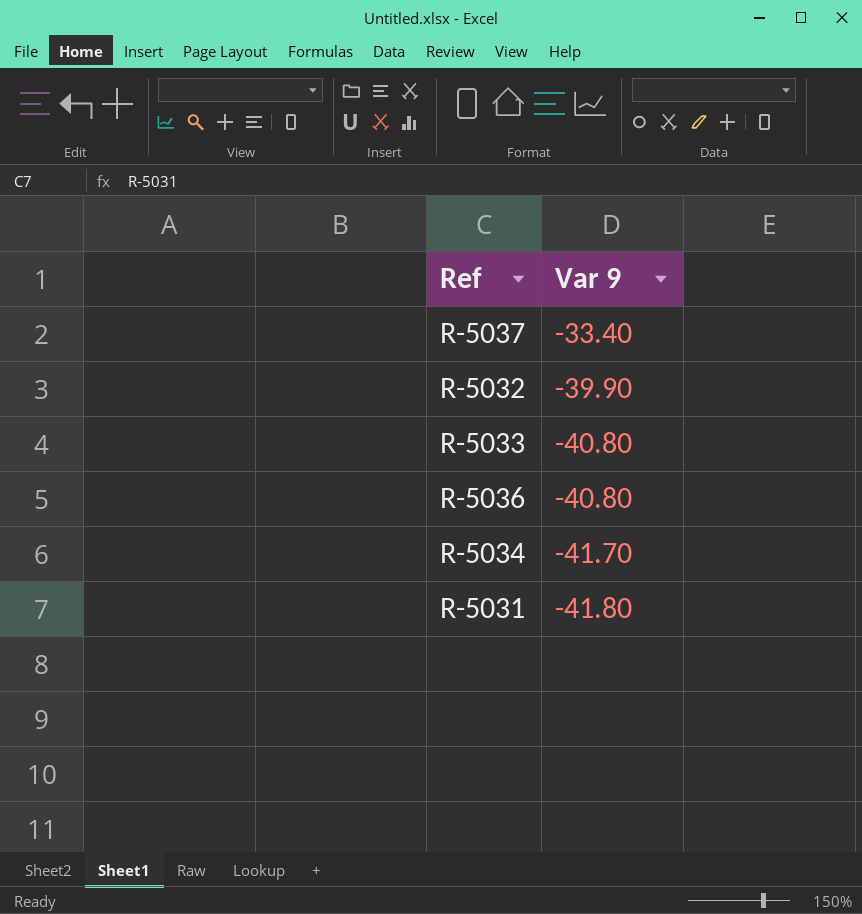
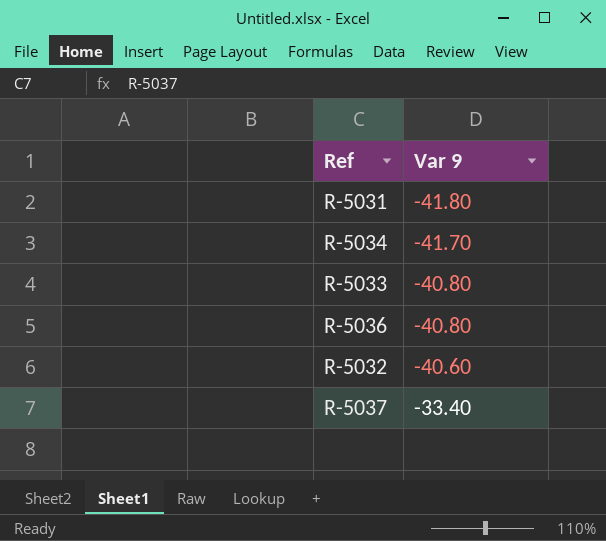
row order: Var 9 descending -> Var 9 ascending
R-5032 | Var 9: -39.90 -> -40.60

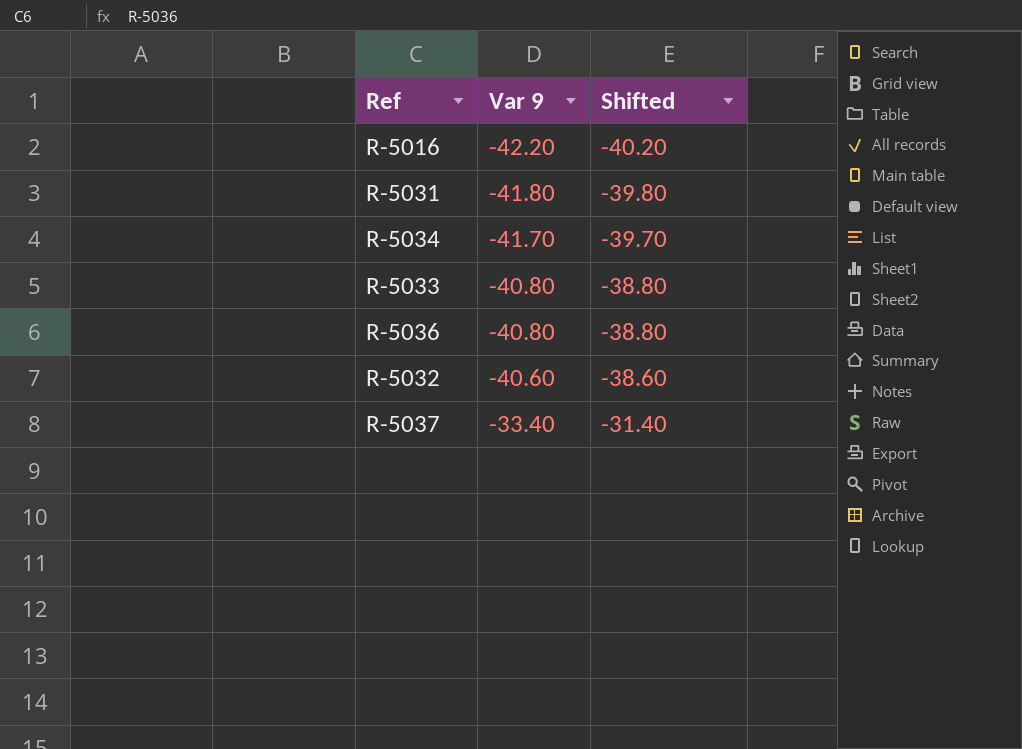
column Shifted | formula: none -> [Var 9] + 2
row R-5016: none -> -42.20 | -40.20

